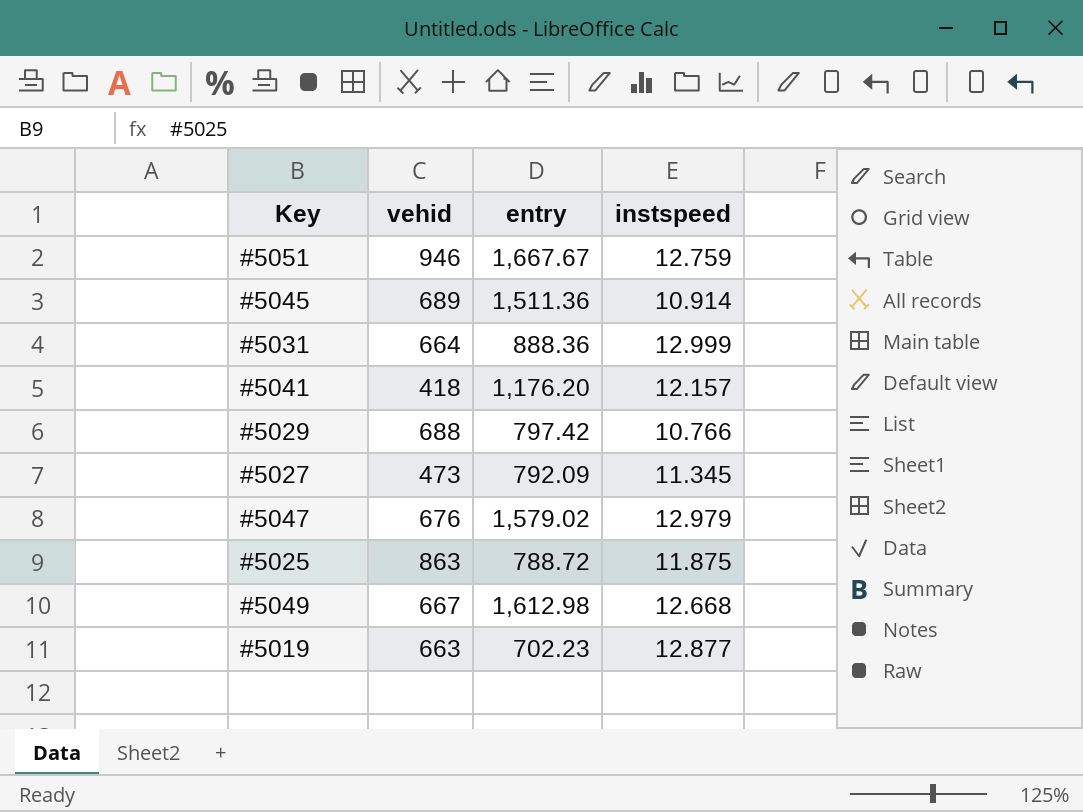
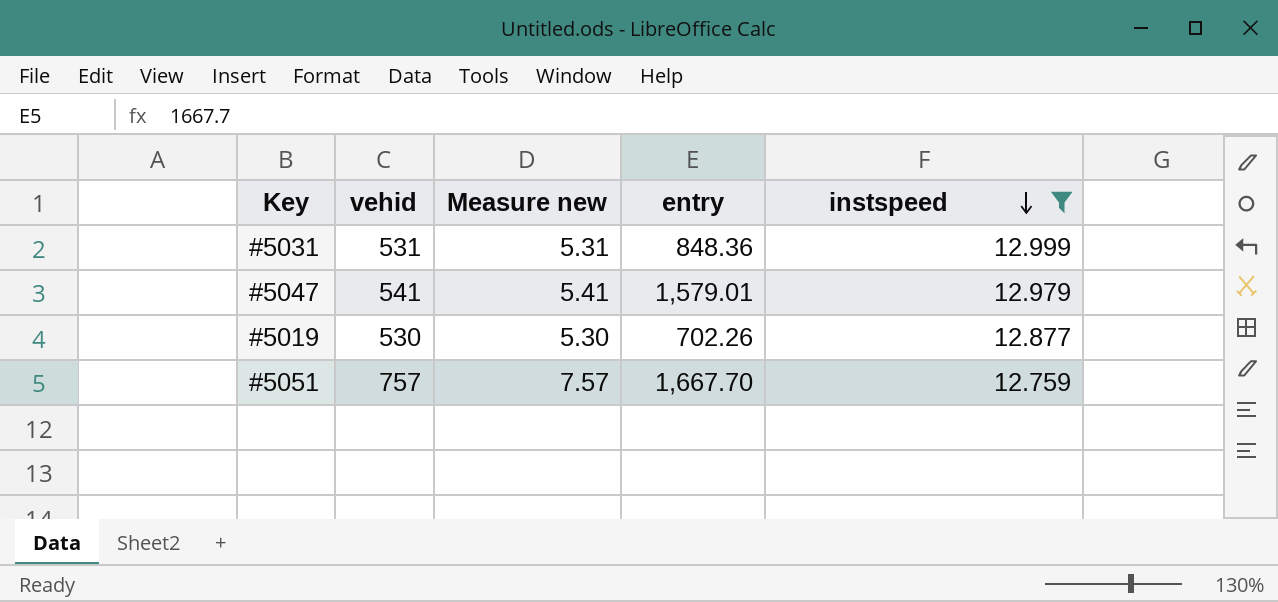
filter: none -> instspeed >= 12.759
row order: none -> instspeed descending
column Measure new | formula: none -> [vehid] * 0.01
#5031 | vehid: 664 -> 531
#5031 | entry: 888.36 -> 848.36
#5047 | vehid: 676 -> 541
#5047 | entry: 1,579.02 -> 1,579.01
#5019 | vehid: 663 -> 530
#5019 | entry: 702.23 -> 702.26
#5051 | vehid: 946 -> 757
#5051 | entry: 1,667.67 -> 1,667.70

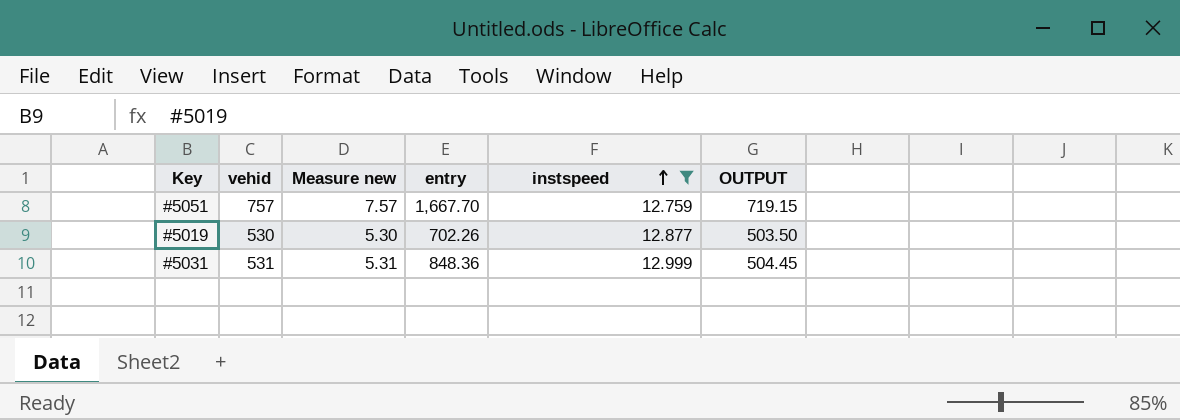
row order: instspeed descending -> instspeed ascending
column OUTPUT | formula: none -> [vehid] * 0.95
row #5047: 541 | 5.41 | 1,579.01 | 12.979 -> none

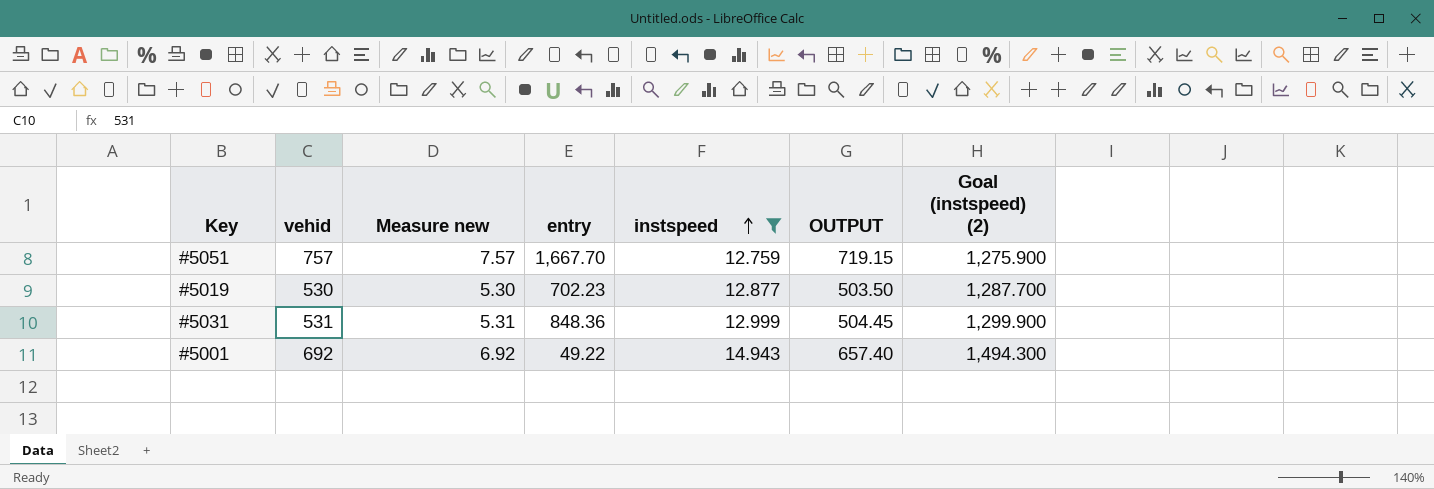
column Goal (instspeed) (2) | formula: none -> [instspeed] * 100
#5019 | entry: 702.26 -> 702.23
row #5001: none -> 692 | 6.92 | 49.22 | 14.943 | 657.40 | 1,494.300

